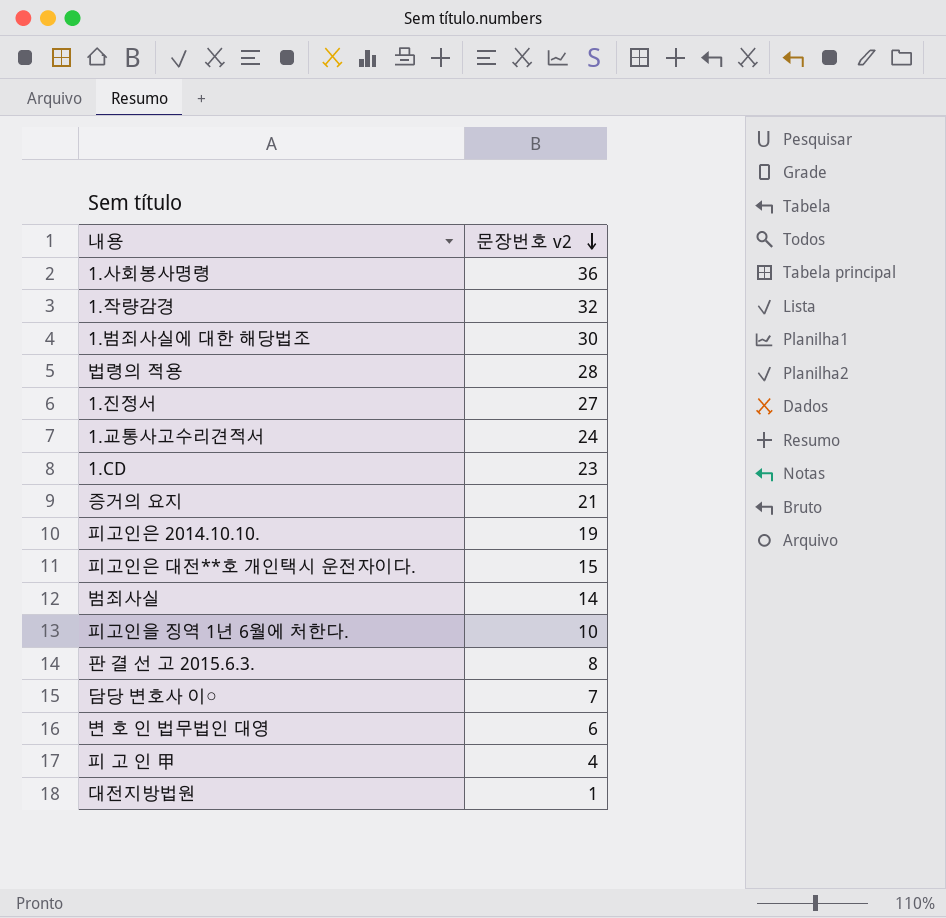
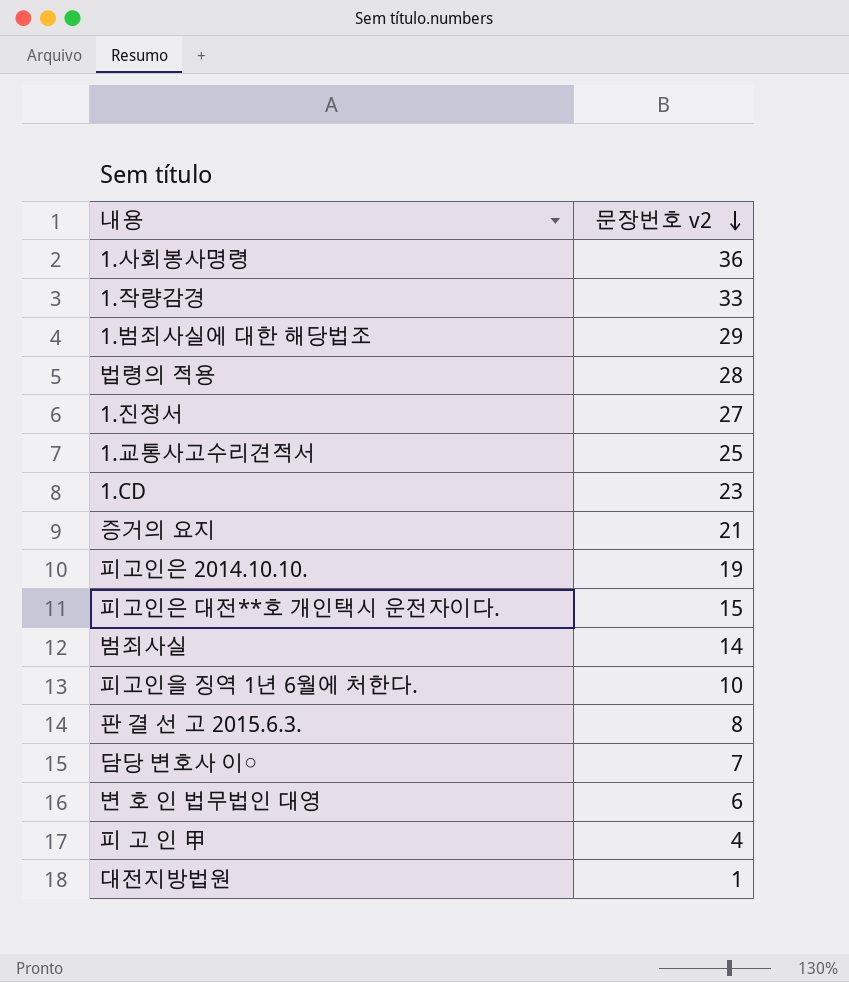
1.작량감경 | 문장번호 v2: 32 -> 33
1.범죄사실에 대한 해당법조 | 문장번호 v2: 30 -> 29
1.교통사고수리견적서 | 문장번호 v2: 24 -> 25

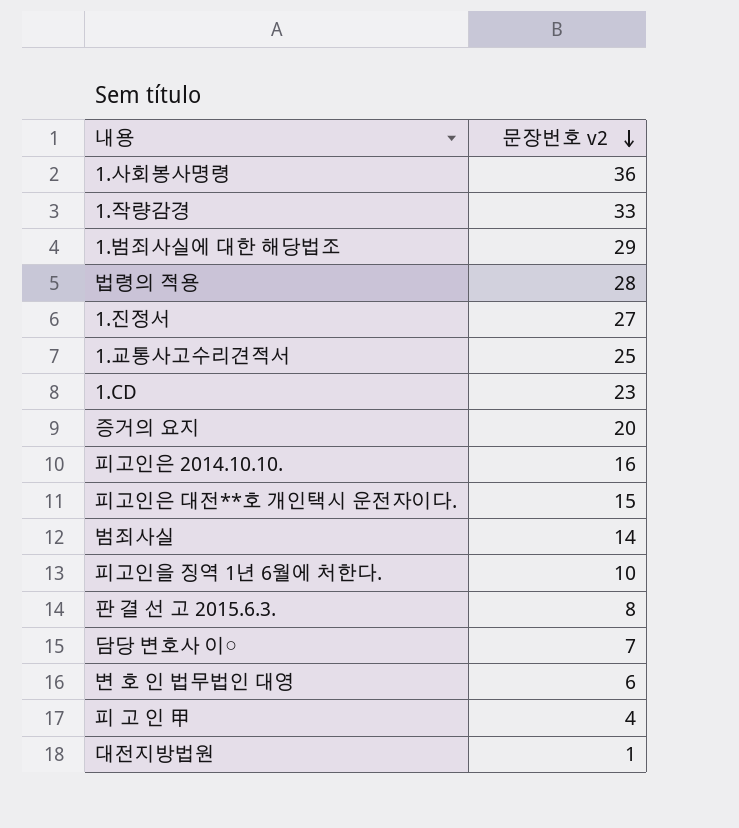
증거의 요지 | 문장번호 v2: 21 -> 20
피고인은 2014.10.10. | 문장번호 v2: 19 -> 16

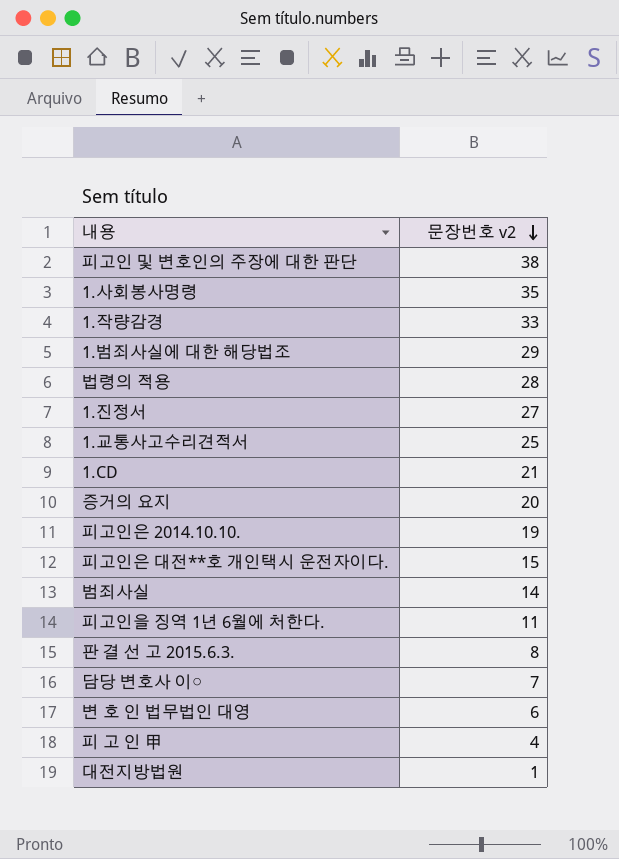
row 피고인 및 변호인의 주장에 대한 판단: none -> 38
1.사회봉사명령 | 문장번호 v2: 36 -> 35
1.CD | 문장번호 v2: 23 -> 21
피고인은 2014.10.10. | 문장번호 v2: 16 -> 19
피고인을 징역 1년 6월에 처한다. | 문장번호 v2: 10 -> 11

